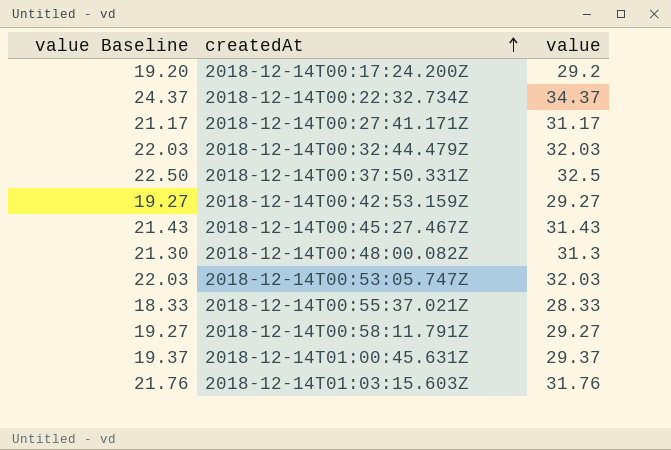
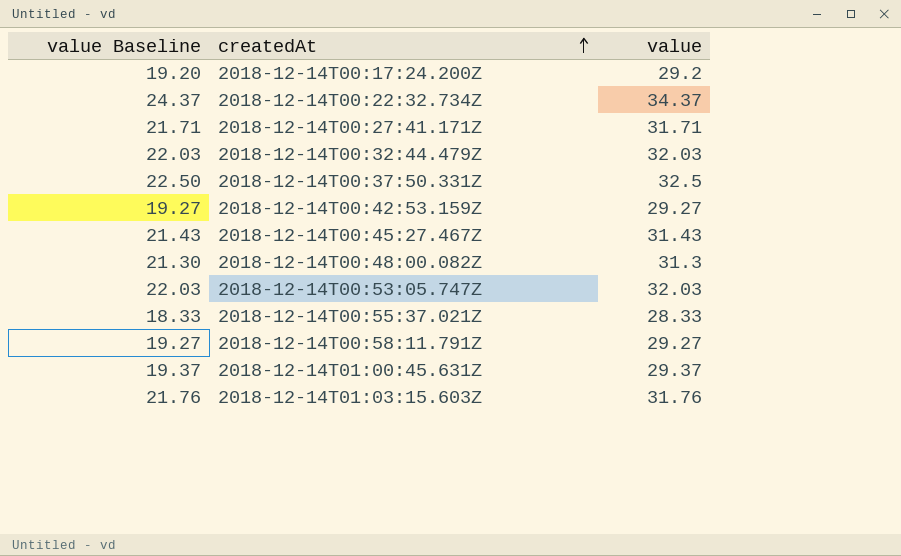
2018-12-14T00:27:41.171Z | value Baseline: 21.17 -> 21.71
2018-12-14T00:27:41.171Z | value: 31.17 -> 31.71

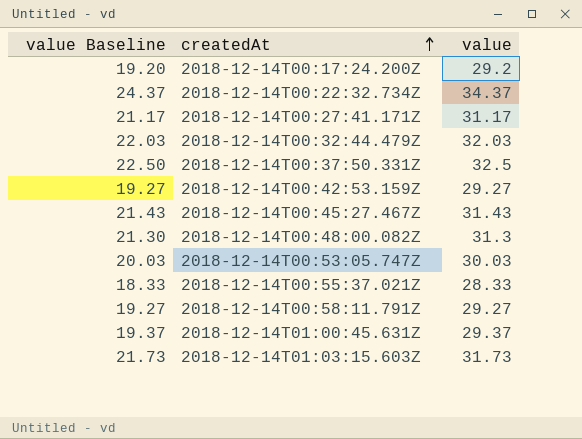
2018-12-14T00:27:41.171Z | value Baseline: 21.71 -> 21.17
2018-12-14T00:27:41.171Z | value: 31.71 -> 31.17
2018-12-14T00:53:05.747Z | value Baseline: 22.03 -> 20.03
2018-12-14T00:53:05.747Z | value: 32.03 -> 30.03
2018-12-14T01:03:15.603Z | value Baseline: 21.76 -> 21.73
2018-12-14T01:03:15.603Z | value: 31.76 -> 31.73

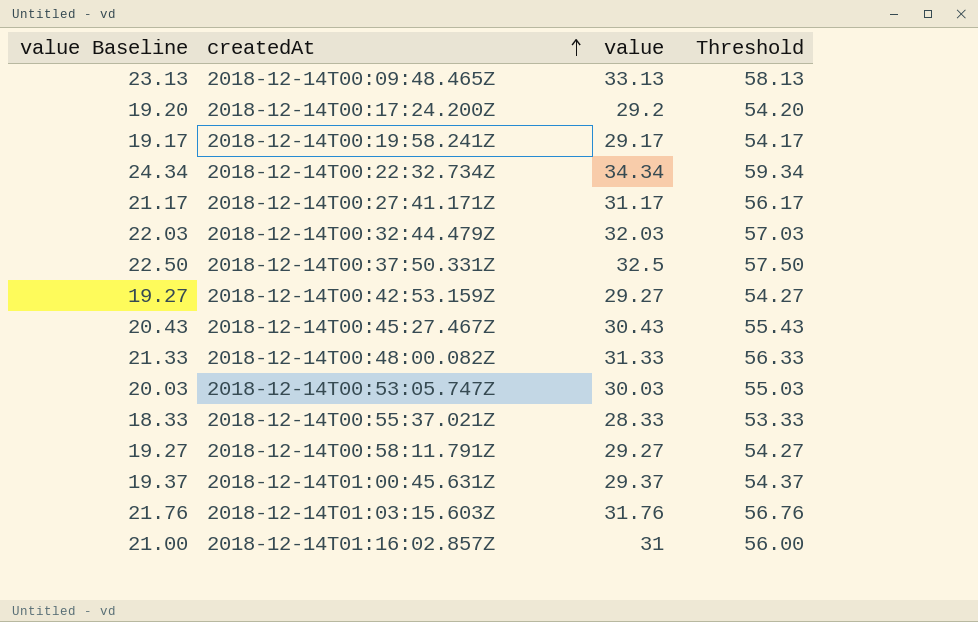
column Threshold | formula: none -> [value] + 25
row 2018-12-14T00:09:48.465Z: none -> 23.13 | 33.13 | 58.13
row 2018-12-14T00:19:58.241Z: none -> 19.17 | 29.17 | 54.17
2018-12-14T00:22:32.734Z | value Baseline: 24.37 -> 24.34
2018-12-14T00:22:32.734Z | value: 34.37 -> 34.34
2018-12-14T00:45:27.467Z | value Baseline: 21.43 -> 20.43
2018-12-14T00:45:27.467Z | value: 31.43 -> 30.43
2018-12-14T00:48:00.082Z | value Baseline: 21.30 -> 21.33
2018-12-14T00:48:00.082Z | value: 31.3 -> 31.33
2018-12-14T01:03:15.603Z | value Baseline: 21.73 -> 21.76
2018-12-14T01:03:15.603Z | value: 31.73 -> 31.76
row 2018-12-14T01:16:02.857Z: none -> 21.00 | 31 | 56.00

